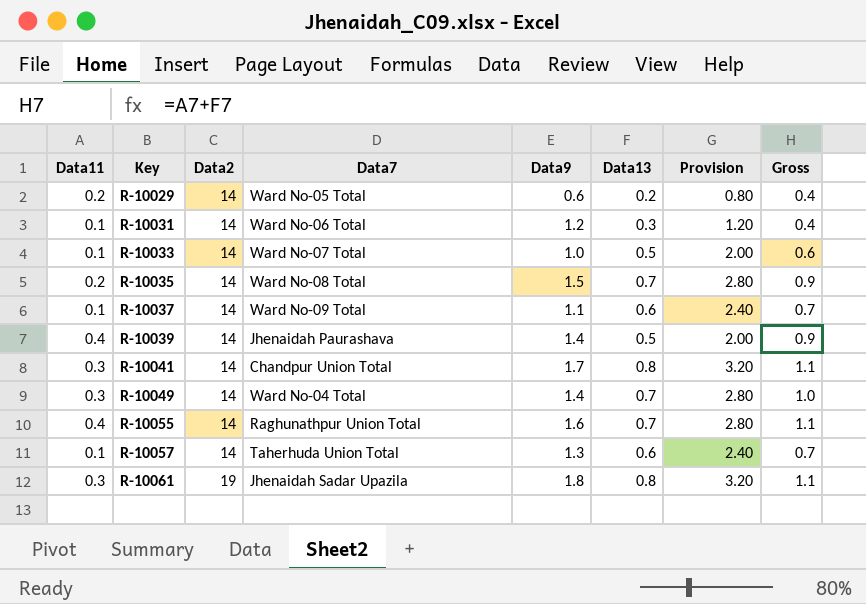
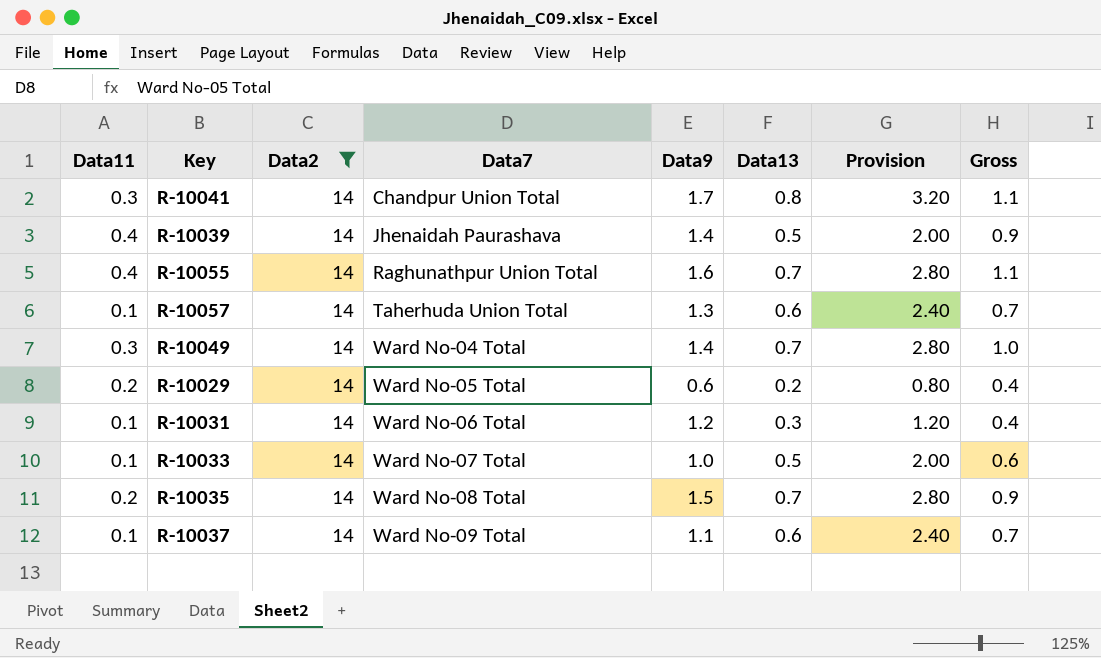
filter: none -> Data2 = 14
row order: Key ascending -> Data7 ascending

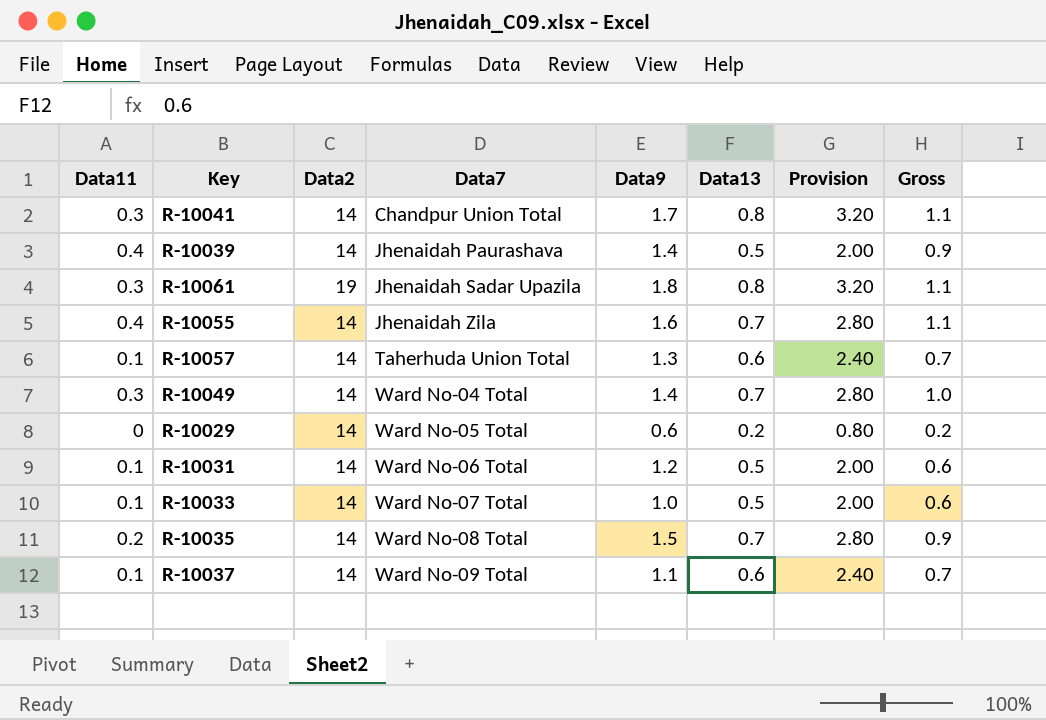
filter: Data2 = 14 -> none
R-10055 | Data7: Raghunathpur Union Total -> Jhenaidah Zila
R-10029 | Data11: 0.2 -> 0
R-10029 | Gross: 0.4 -> 0.2
R-10031 | Data13: 0.3 -> 0.5
R-10031 | Provision: 1.20 -> 2.00
R-10031 | Gross: 0.4 -> 0.6

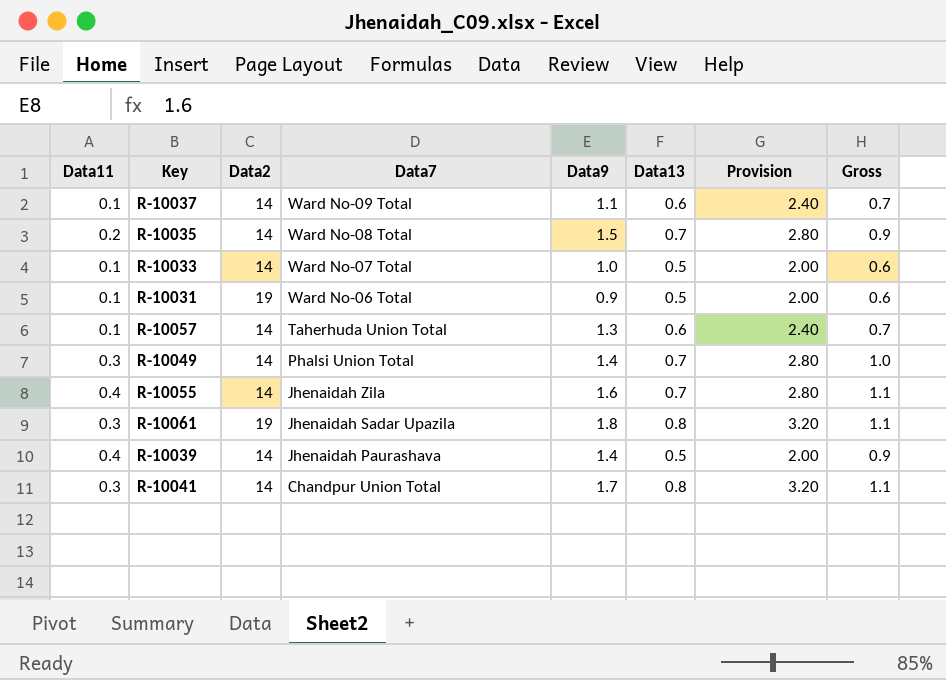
row order: Data7 ascending -> Data7 descending
row R-10029: 0 | 14 | Ward No-05 Total | 0.6 | 0.2 | 0.80 | 0.2 -> none
R-10031 | Data2: 14 -> 19
R-10031 | Data9: 1.2 -> 0.9
R-10049 | Data7: Ward No-04 Total -> Phalsi Union Total

